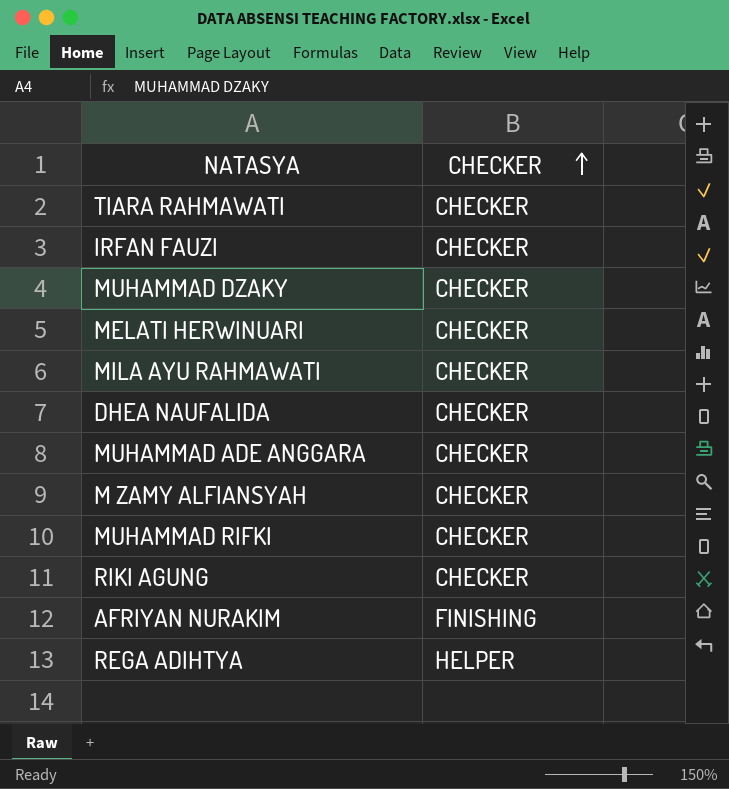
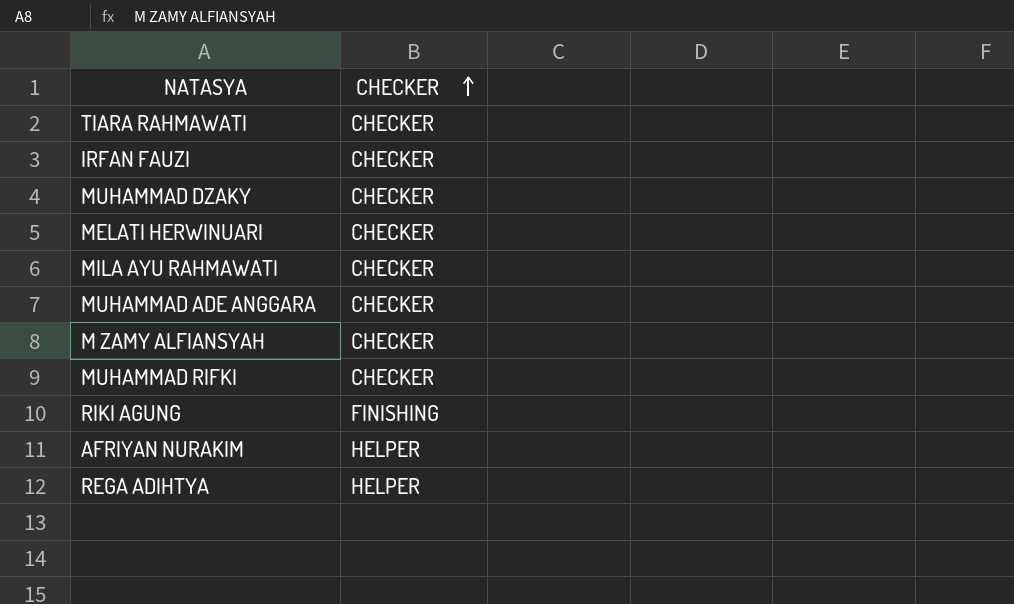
row DHEA NAUFALIDA: CHECKER -> none
RIKI AGUNG | CHECKER: CHECKER -> FINISHING
AFRIYAN NURAKIM | CHECKER: FINISHING -> HELPER

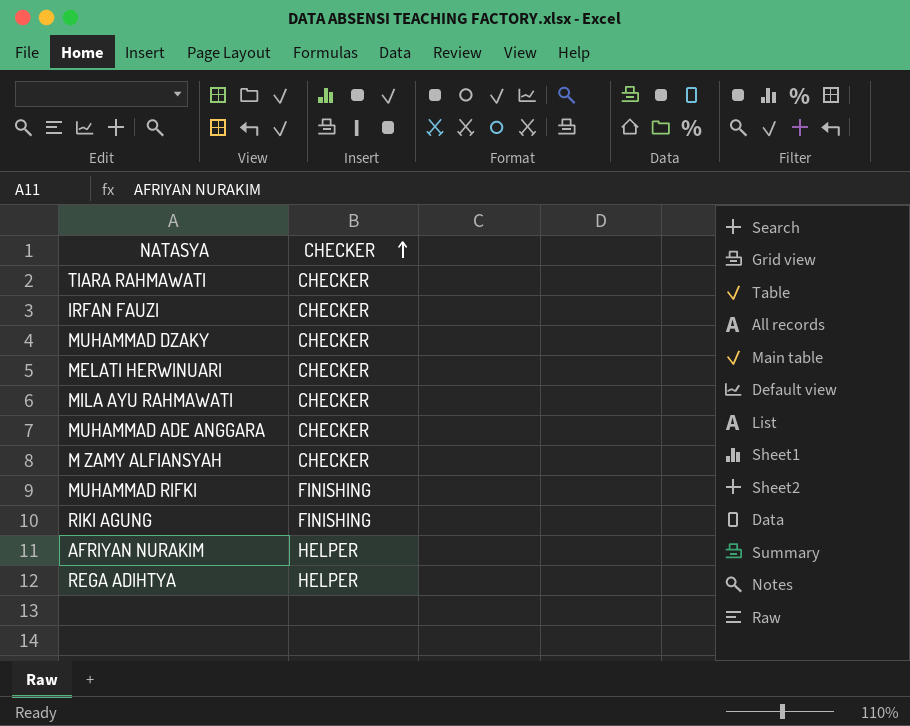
MUHAMMAD RIFKI | CHECKER: CHECKER -> FINISHING

